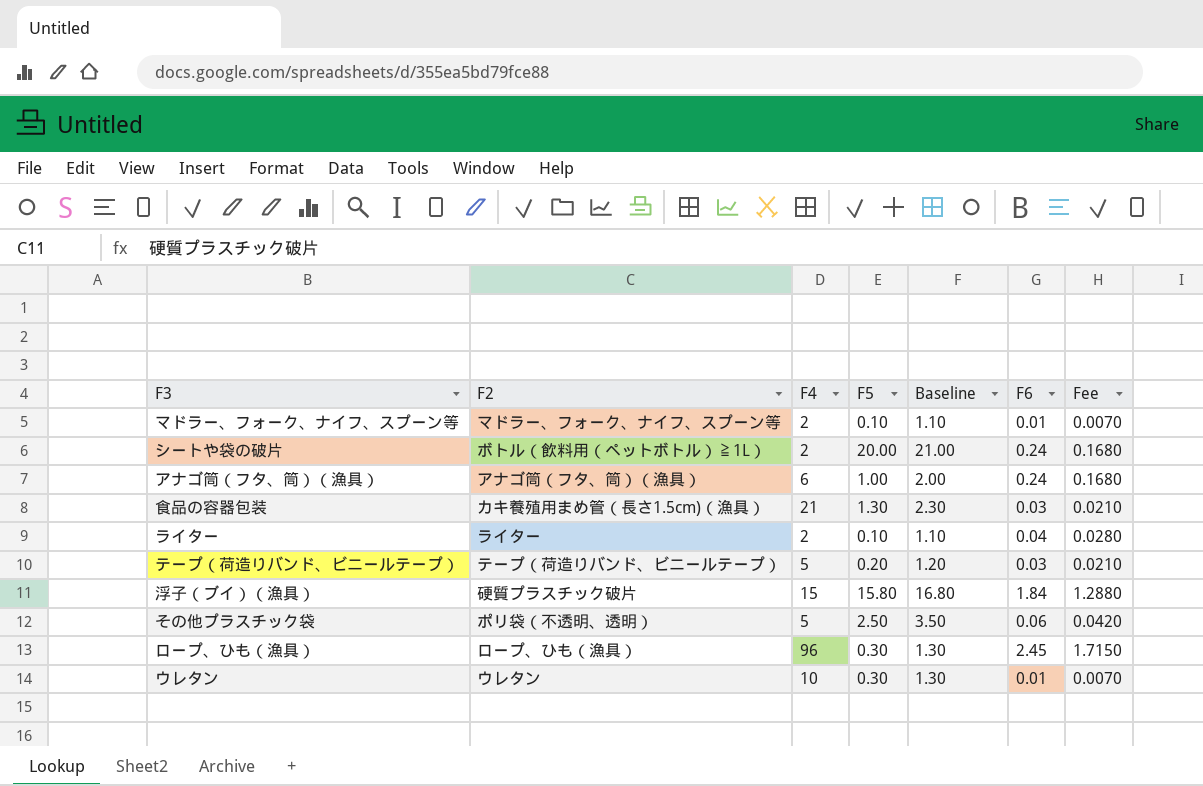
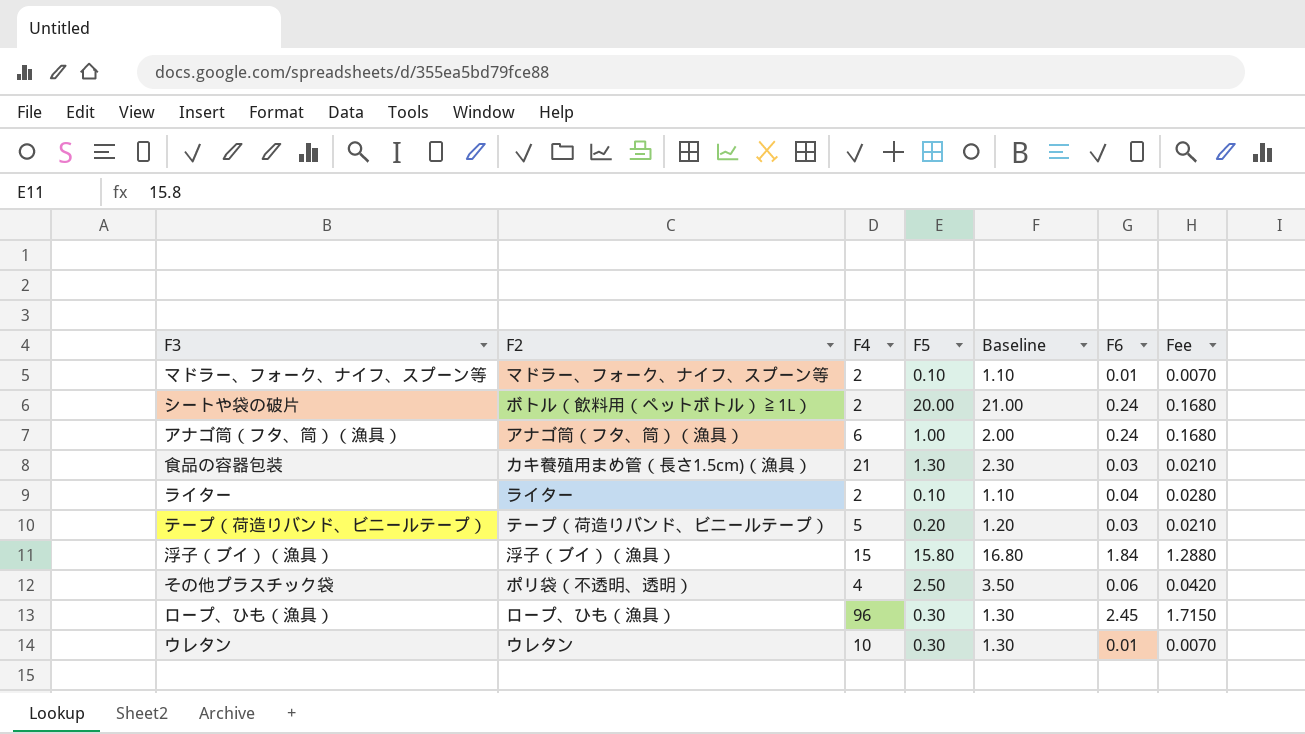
浮子（ブイ）（漁具） | F2: 硬質プラスチック破片 -> 浮子（ブイ）（漁具）
その他プラスチック袋 | F4: 5 -> 4

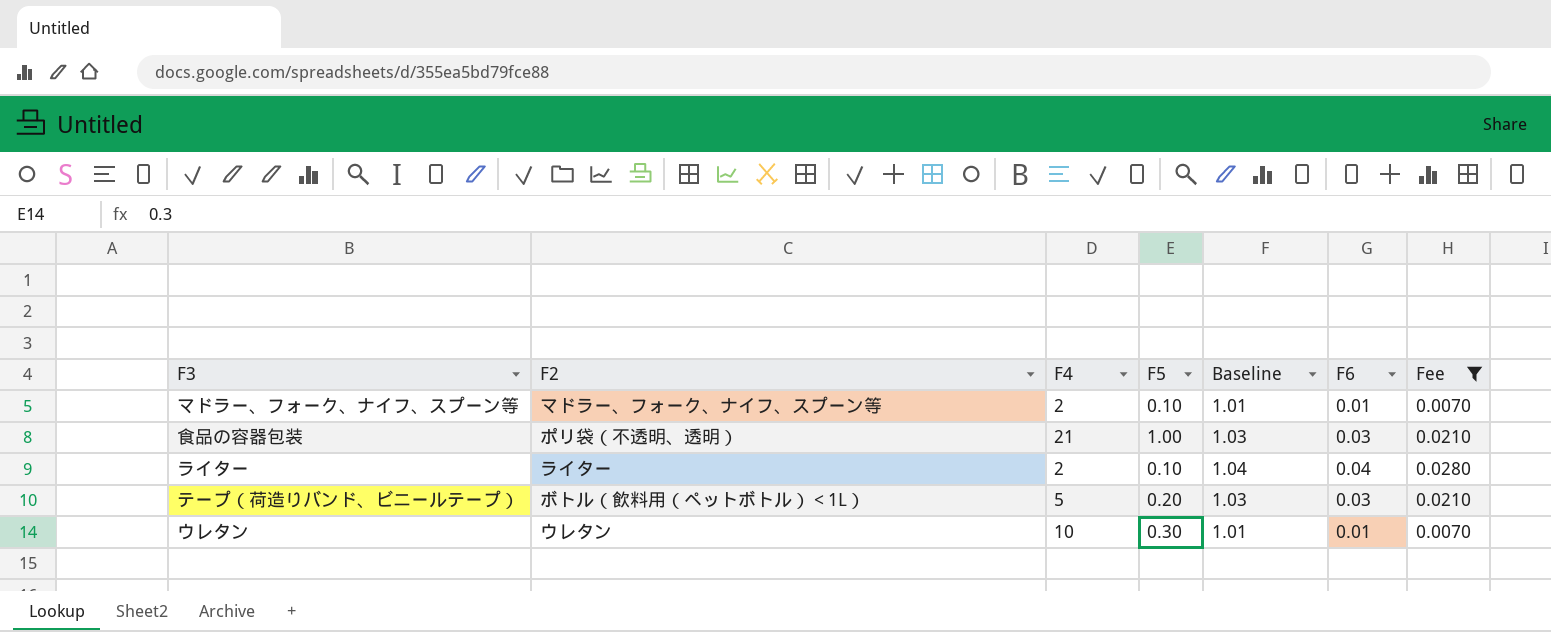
filter: none -> Fee <= 0.0280
column Baseline | formula: [F5] + 1 -> [F6] + 1
食品の容器包装 | F2: カキ養殖用まめ管（長さ1.5cm)（漁具） -> ポリ袋（不透明、透明）
食品の容器包装 | F5: 1.30 -> 1.00
テープ（荷造りバンド、ビニールテープ） | F2: テープ（荷造りバンド、ビニールテープ） -> ボトル（飲料用（ペットボトル）＜1L）

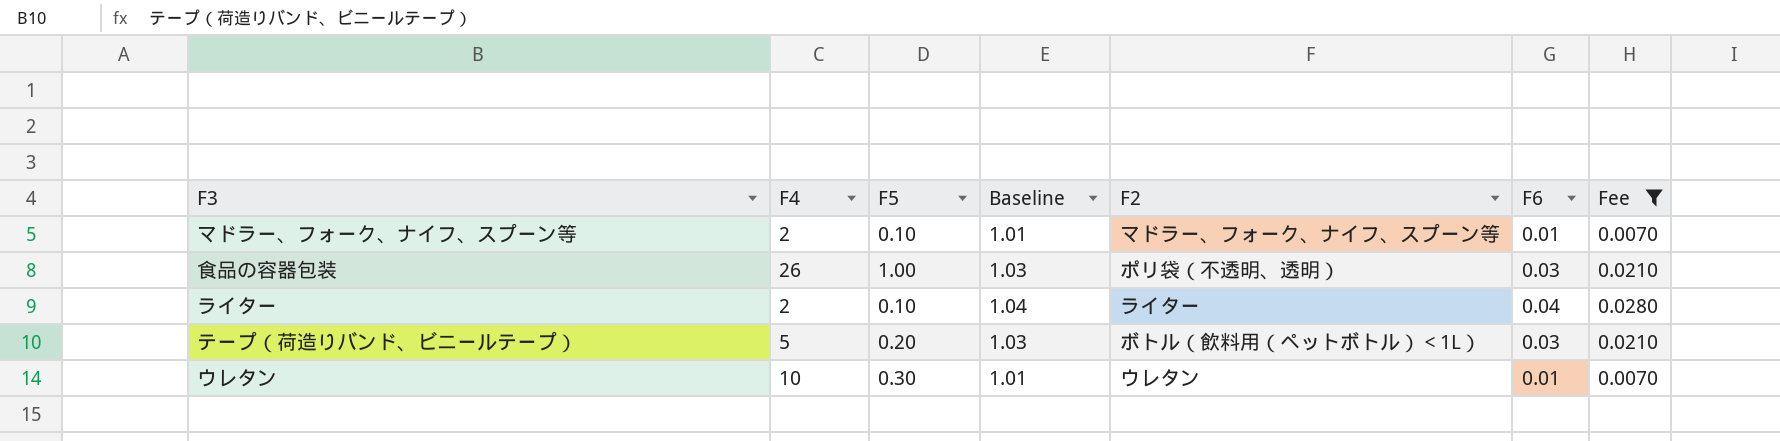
column F2 | position: 2 -> 5
食品の容器包装 | F4: 21 -> 26

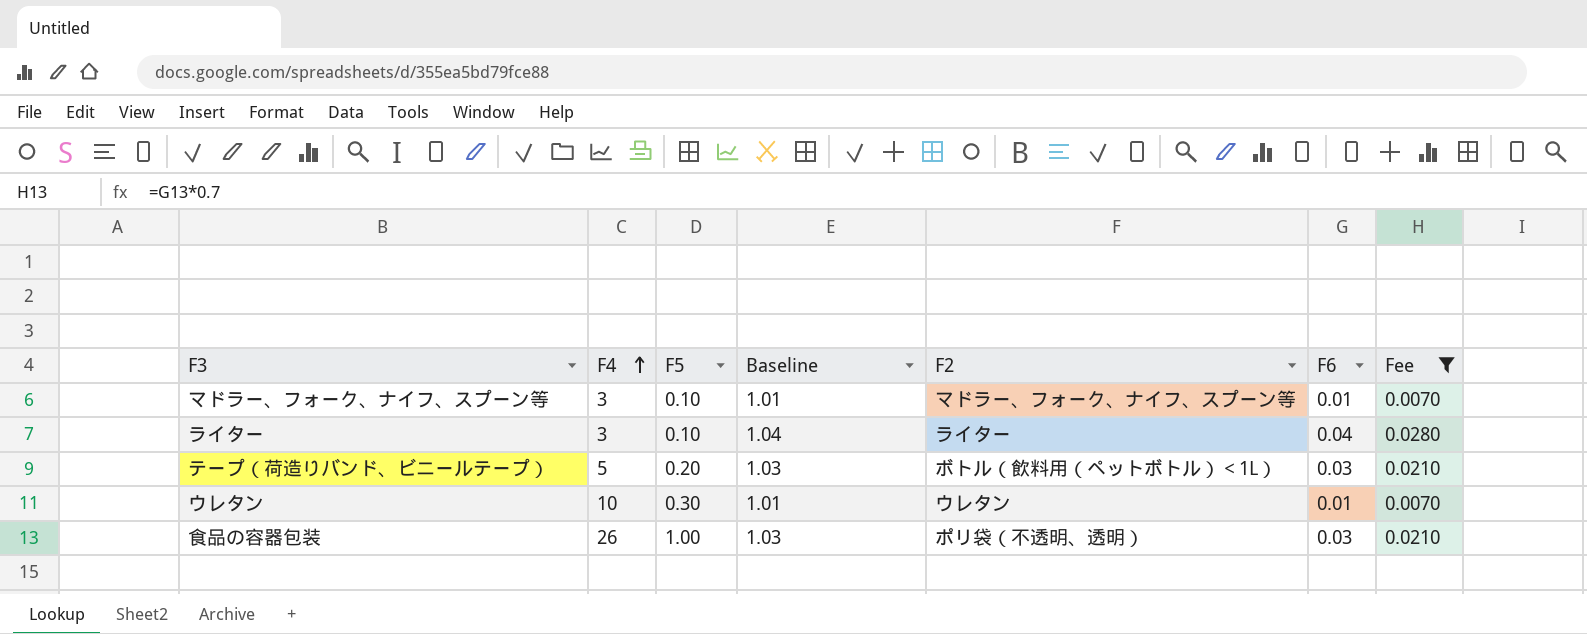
row order: none -> F4 ascending
マドラー、フォーク、ナイフ、スプーン等 | F4: 2 -> 3
ライター | F4: 2 -> 3

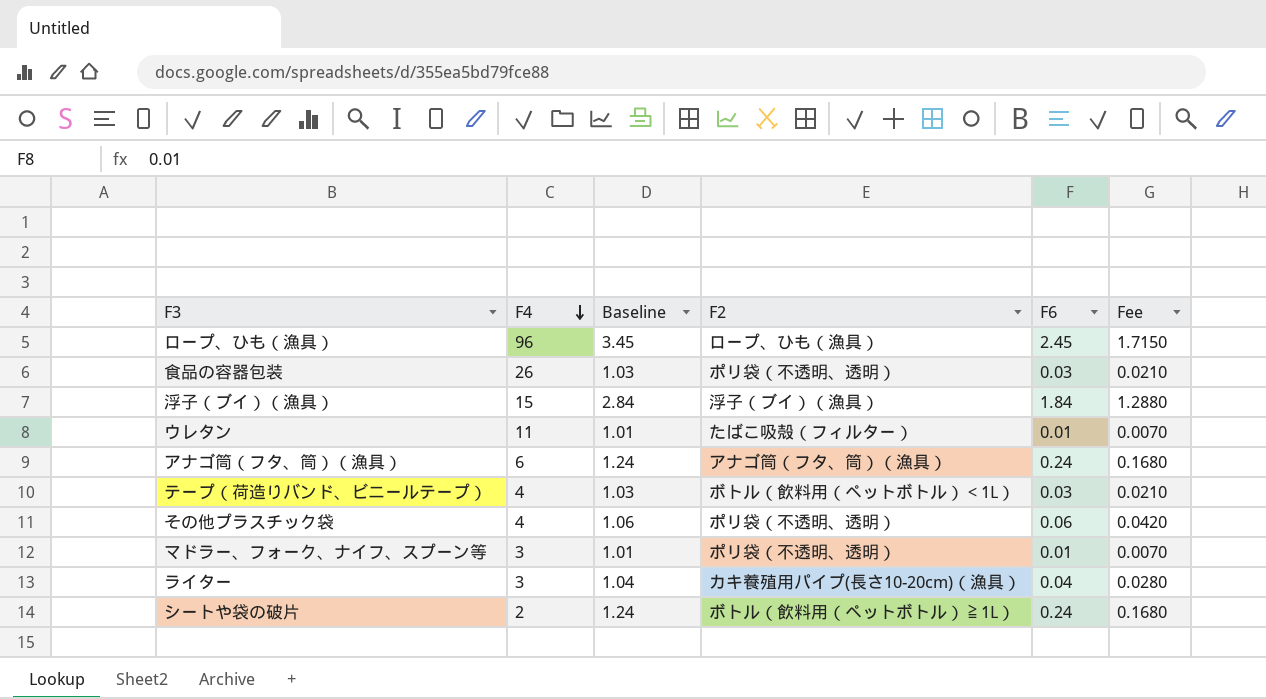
filter: Fee <= 0.0280 -> none
row order: F4 ascending -> F4 descending
column F5 | position: 3 -> none
ウレタン | F4: 10 -> 11
ウレタン | F2: ウレタン -> たばこ吸殻（フィルター）
テープ（荷造りバンド、ビニールテープ） | F4: 5 -> 4
マドラー、フォーク、ナイフ、スプーン等 | F2: マドラー、フォーク、ナイフ、スプーン等 -> ポリ袋（不透明、透明）
ライター | F2: ライター -> カキ養殖用パイプ(長さ10-20cm)（漁具）

